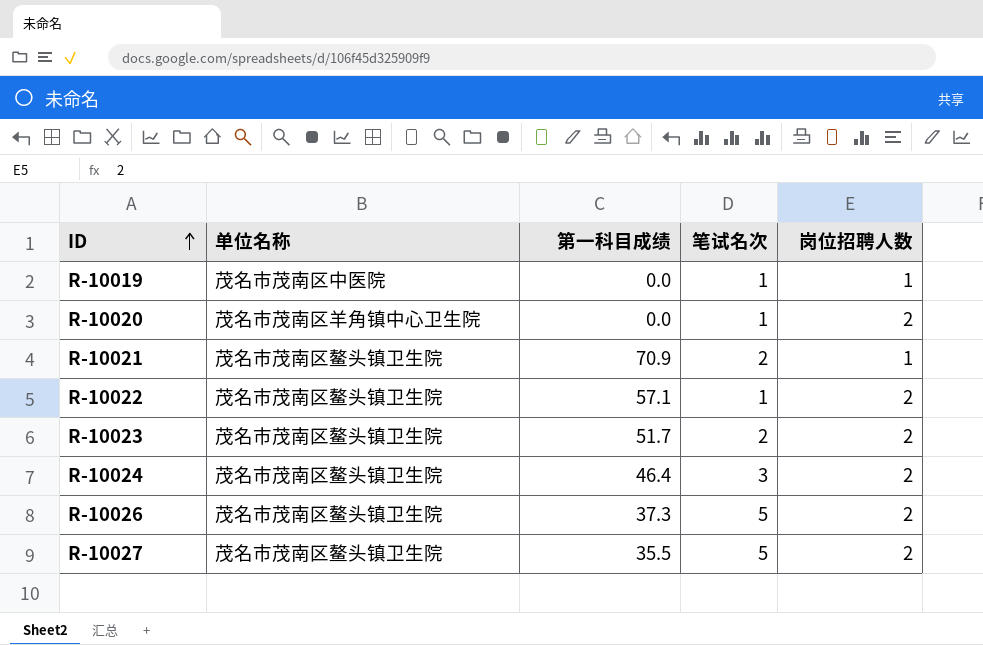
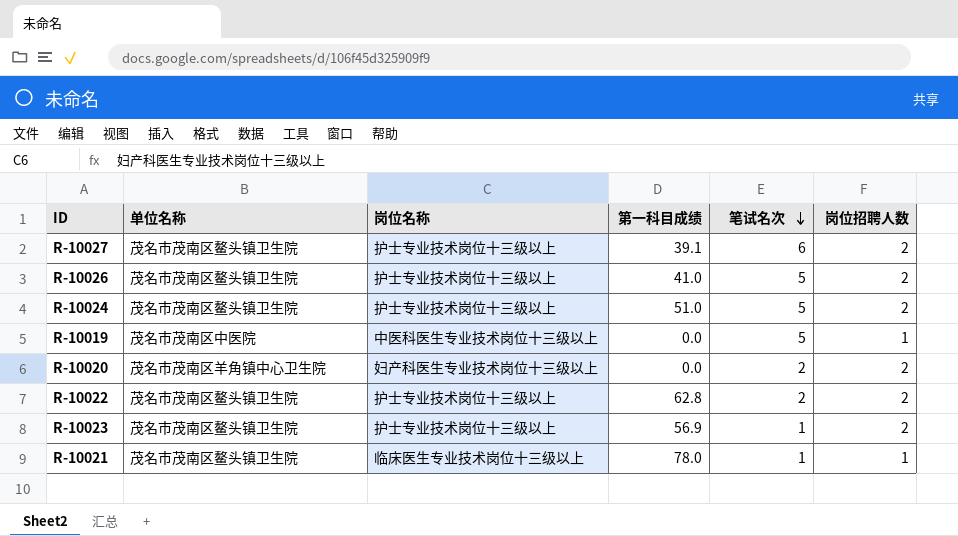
row order: ID ascending -> 笔试名次 descending
column 岗位名称 | position: none -> 3
R-10027 | 第一科目成绩: 35.5 -> 39.1
R-10027 | 笔试名次: 5 -> 6
R-10026 | 第一科目成绩: 37.3 -> 41.0
R-10024 | 第一科目成绩: 46.4 -> 51.0
R-10024 | 笔试名次: 3 -> 5
R-10019 | 笔试名次: 1 -> 5
R-10020 | 笔试名次: 1 -> 2
R-10022 | 第一科目成绩: 57.1 -> 62.8
R-10022 | 笔试名次: 1 -> 2
R-10023 | 第一科目成绩: 51.7 -> 56.9
R-10023 | 笔试名次: 2 -> 1
R-10021 | 第一科目成绩: 70.9 -> 78.0
R-10021 | 笔试名次: 2 -> 1

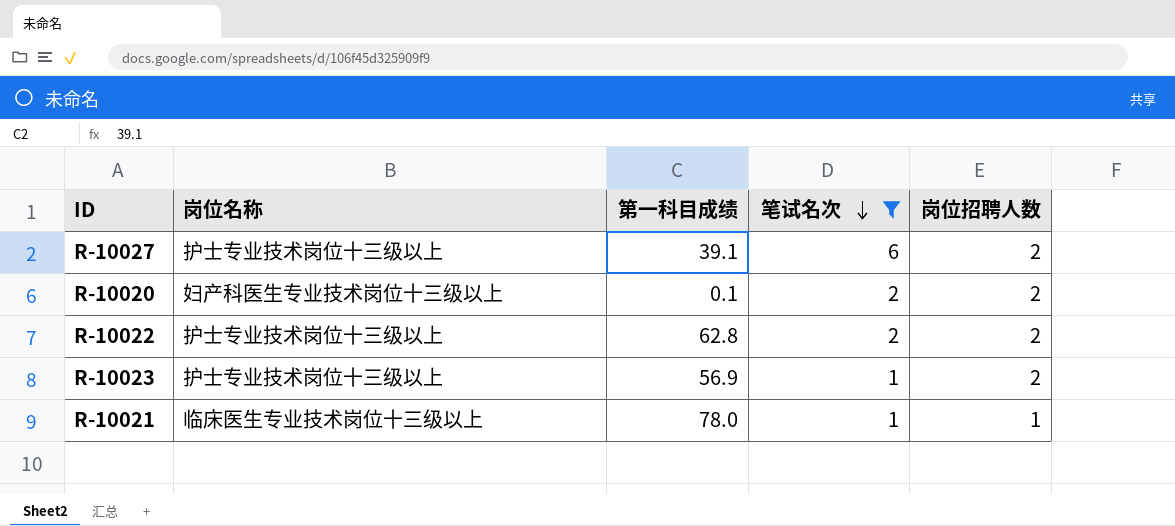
filter: none -> 笔试名次 != 5
column 单位名称 | position: 2 -> none
R-10020 | 第一科目成绩: 0.0 -> 0.1

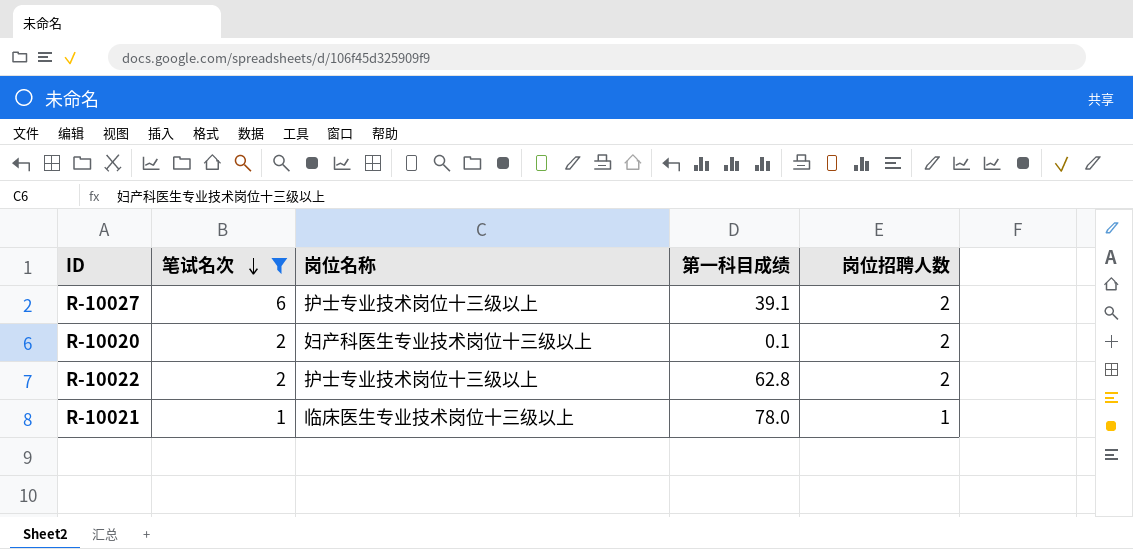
column 笔试名次 | position: 4 -> 2
row R-10023: 护士专业技术岗位十三级以上 | 56.9 | 1 | 2 -> none

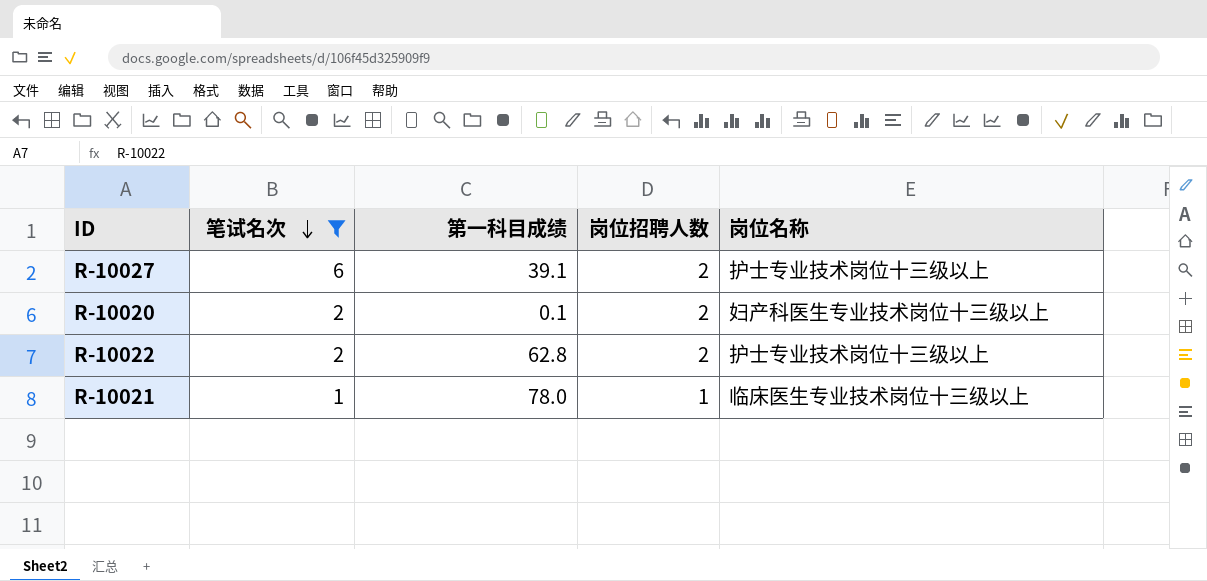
column 岗位名称 | position: 3 -> 5

